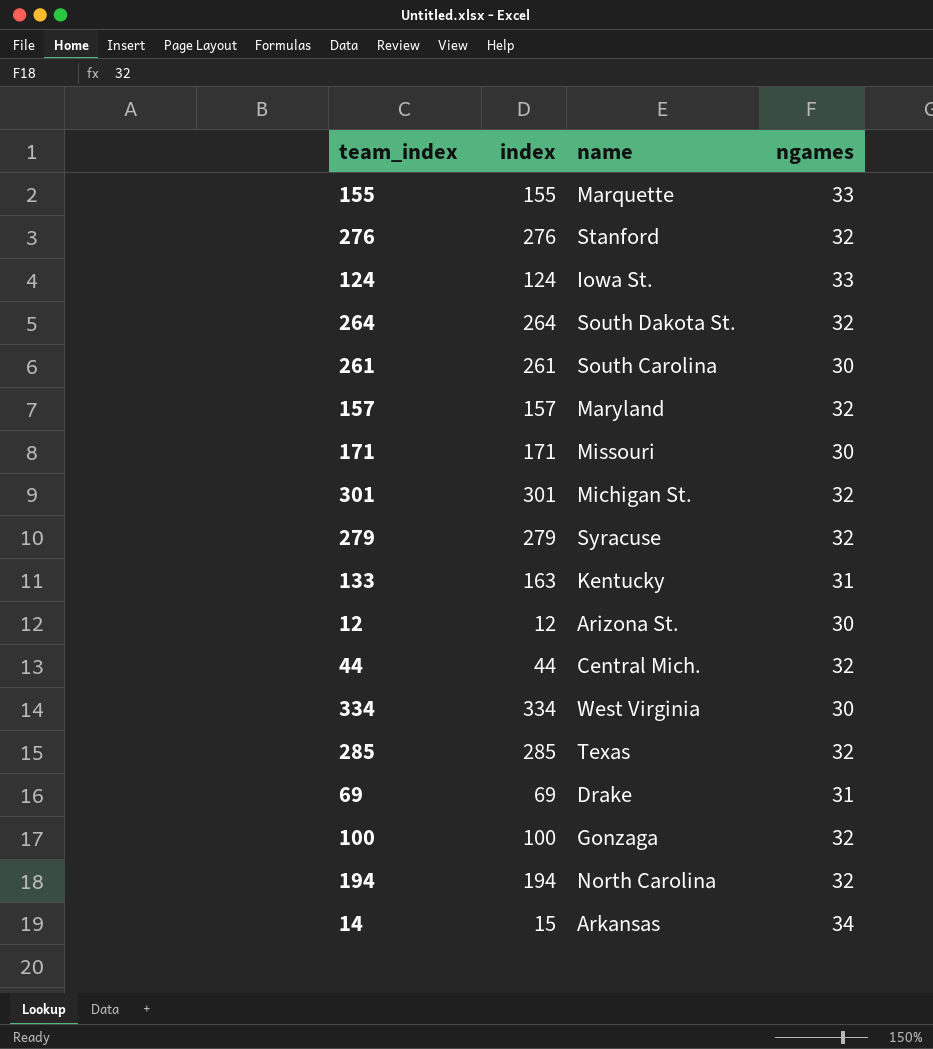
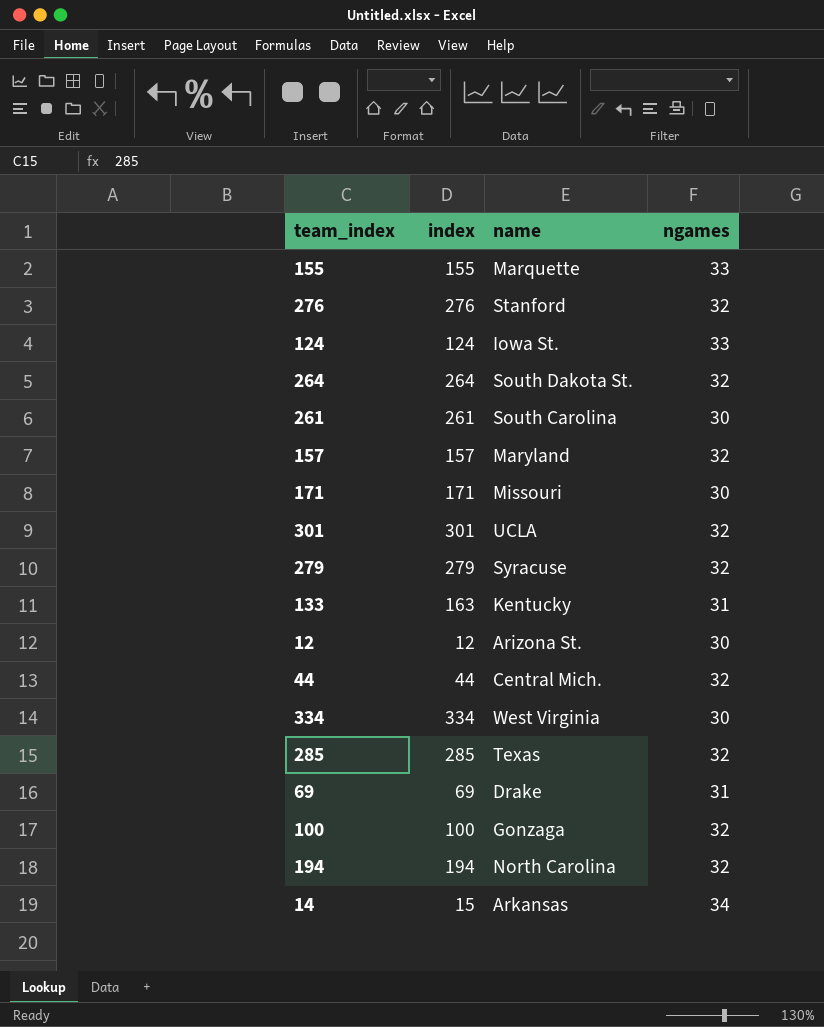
301 | name: Michigan St. -> UCLA

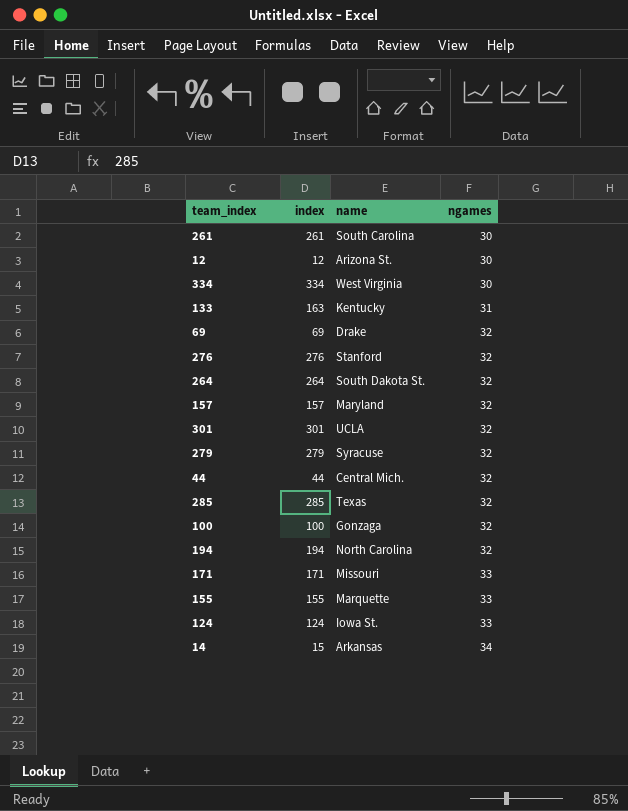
row order: none -> ngames ascending
69 | ngames: 31 -> 32
171 | ngames: 30 -> 33

